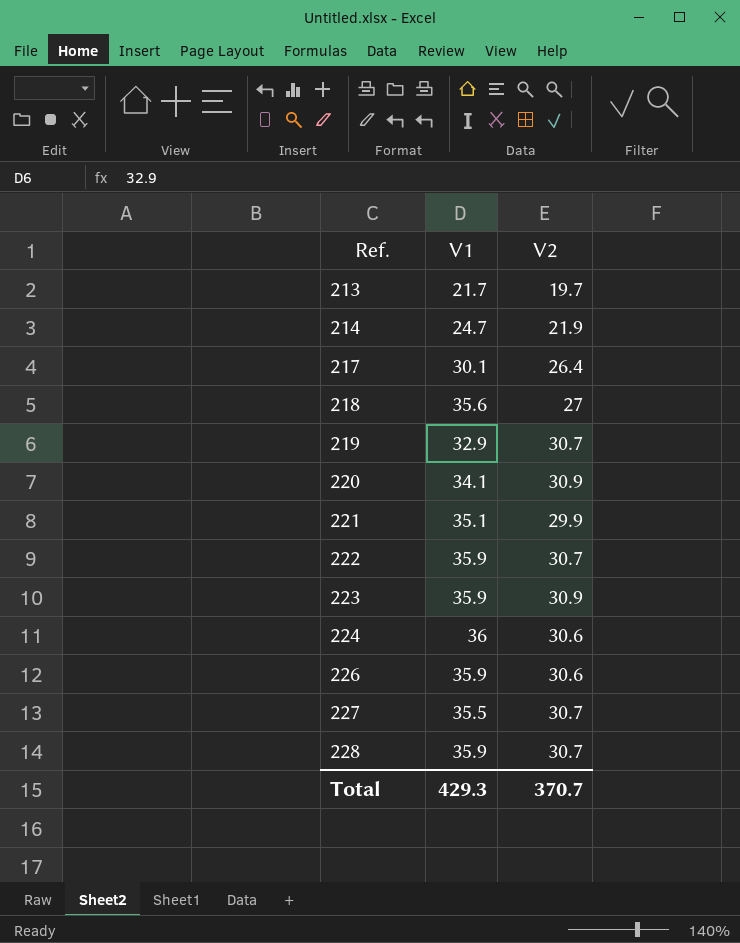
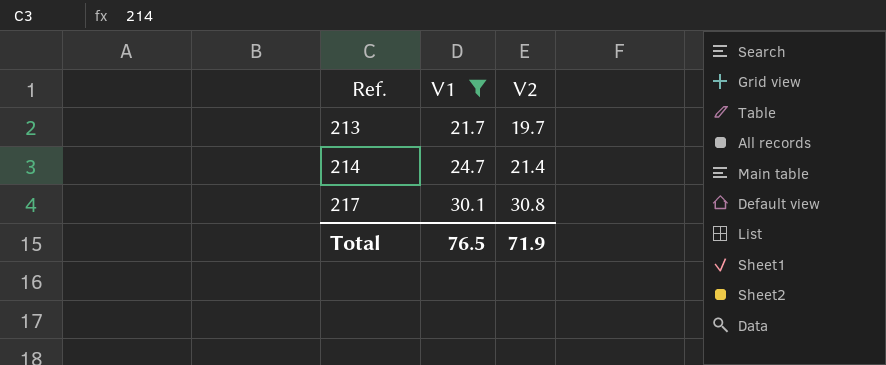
filter: none -> V1 <= 30.1
214 | V2: 21.9 -> 21.4
217 | V2: 26.4 -> 30.8
Total | V1: 429.3 -> 76.5
Total | V2: 370.7 -> 71.9

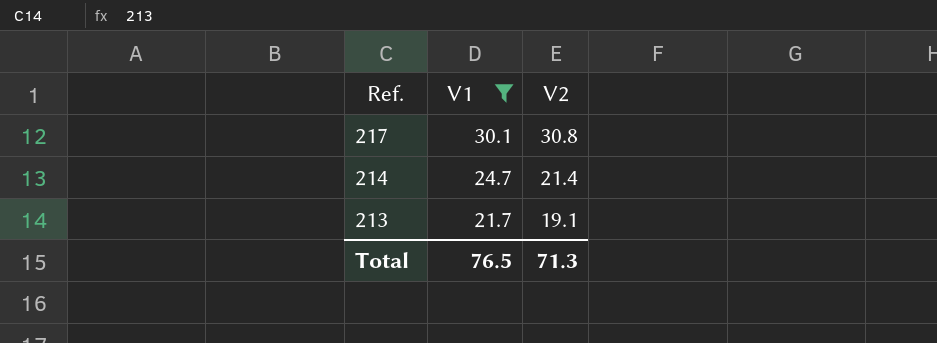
row order: Ref. ascending -> Ref. descending
213 | V2: 19.7 -> 19.1
Total | V2: 71.9 -> 71.3

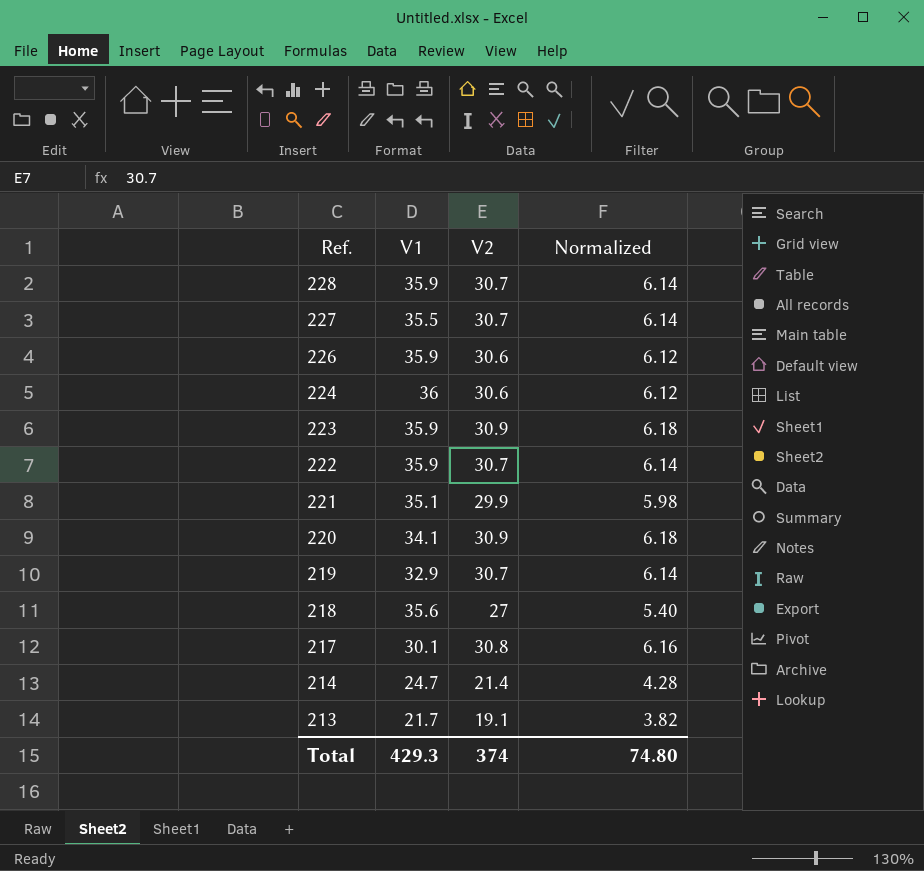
filter: V1 <= 30.1 -> none
column Normalized | formula: none -> [V2] * 0.2
Total | V1: 76.5 -> 429.3
Total | V2: 71.3 -> 374

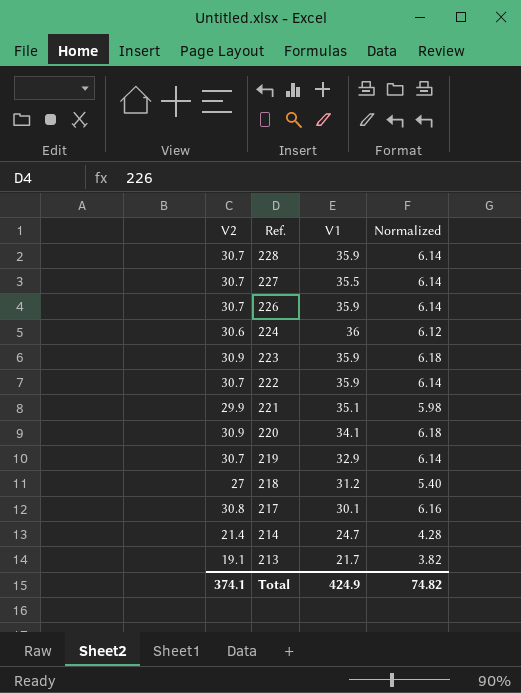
column V2 | position: 3 -> 1
226 | V2: 30.6 -> 30.7
226 | Normalized: 6.12 -> 6.14
218 | V1: 35.6 -> 31.2
Total | V2: 374 -> 374.1
Total | V1: 429.3 -> 424.9
Total | Normalized: 74.80 -> 74.82

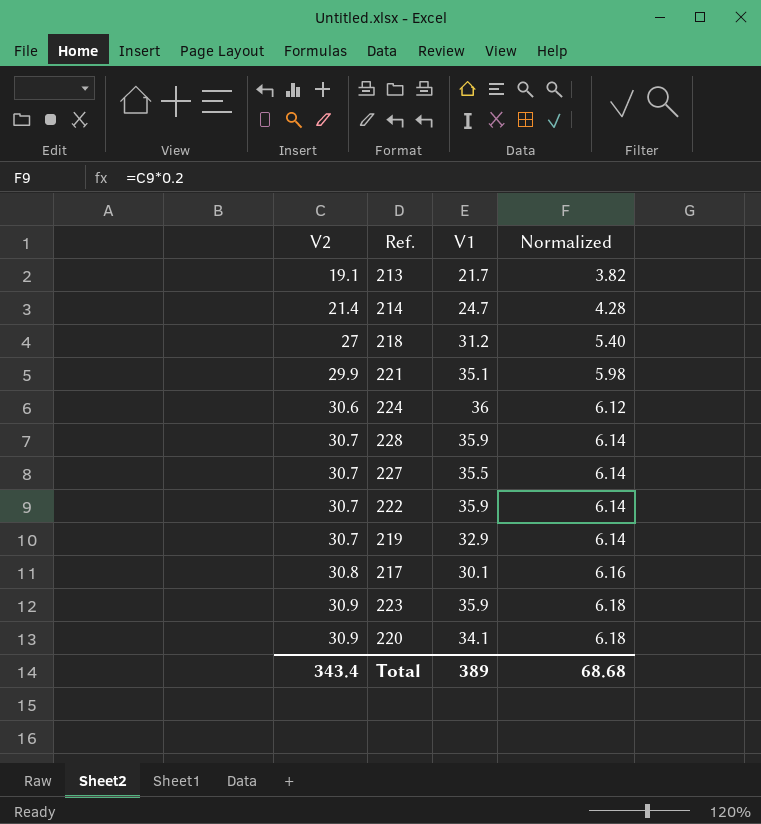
row order: Ref. descending -> V2 ascending
row 226: 30.7 | 35.9 | 6.14 -> none
Total | V2: 374.1 -> 343.4
Total | V1: 424.9 -> 389
Total | Normalized: 74.82 -> 68.68

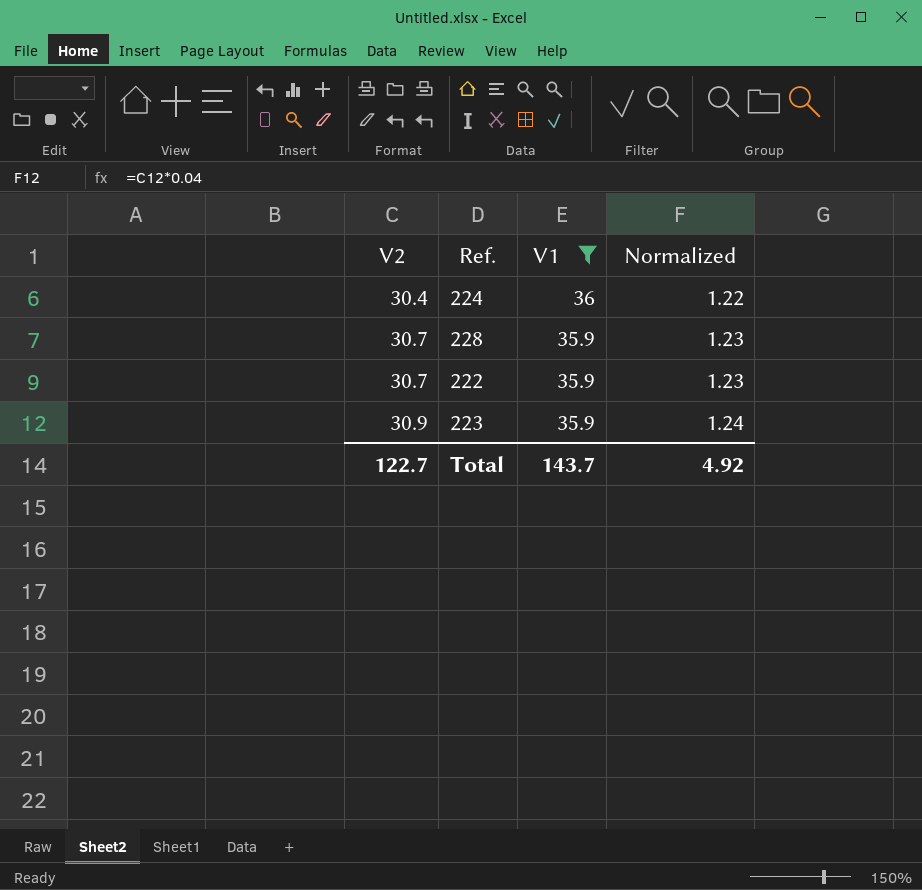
filter: none -> V1 >= 35.9
column Normalized | formula: [V2] * 0.2 -> [V2] * 0.04
224 | V2: 30.6 -> 30.4
Total | V2: 343.4 -> 122.7
Total | V1: 389 -> 143.7
Total | Normalized: 68.68 -> 4.92

